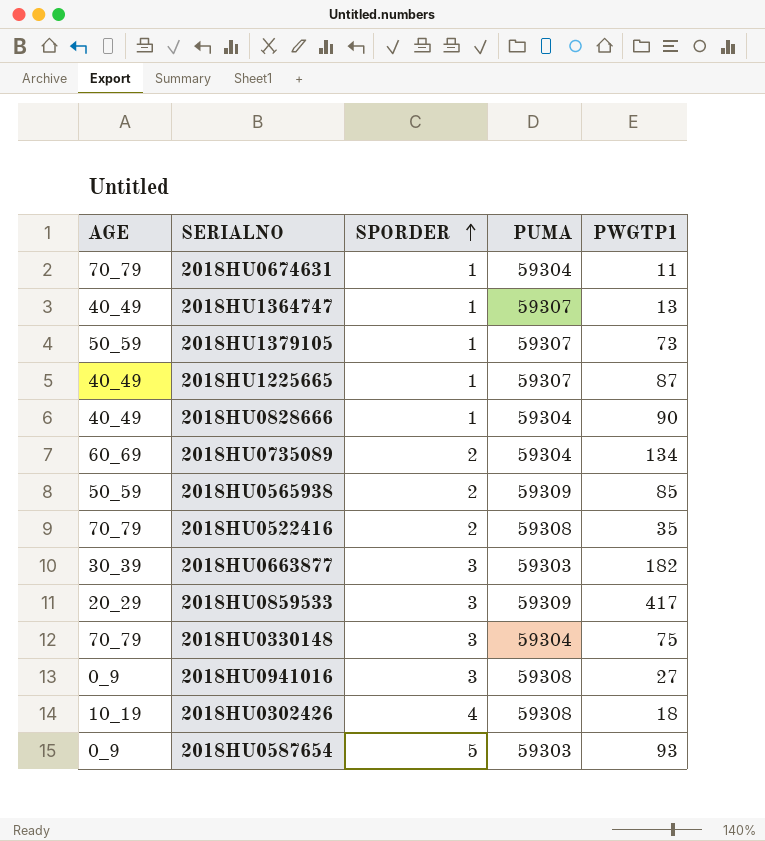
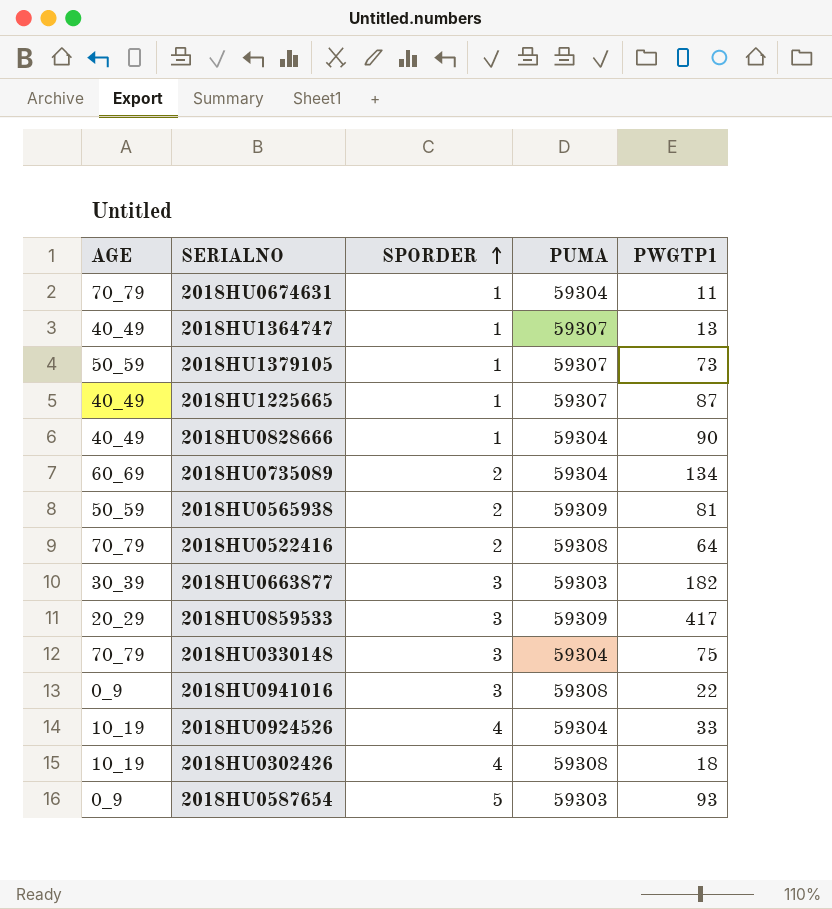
2018HU0565938 | PWGTP1: 85 -> 81
2018HU0522416 | PWGTP1: 35 -> 64
2018HU0941016 | PWGTP1: 27 -> 22
row 2018HU0924526: none -> 10_19 | 4 | 59304 | 33

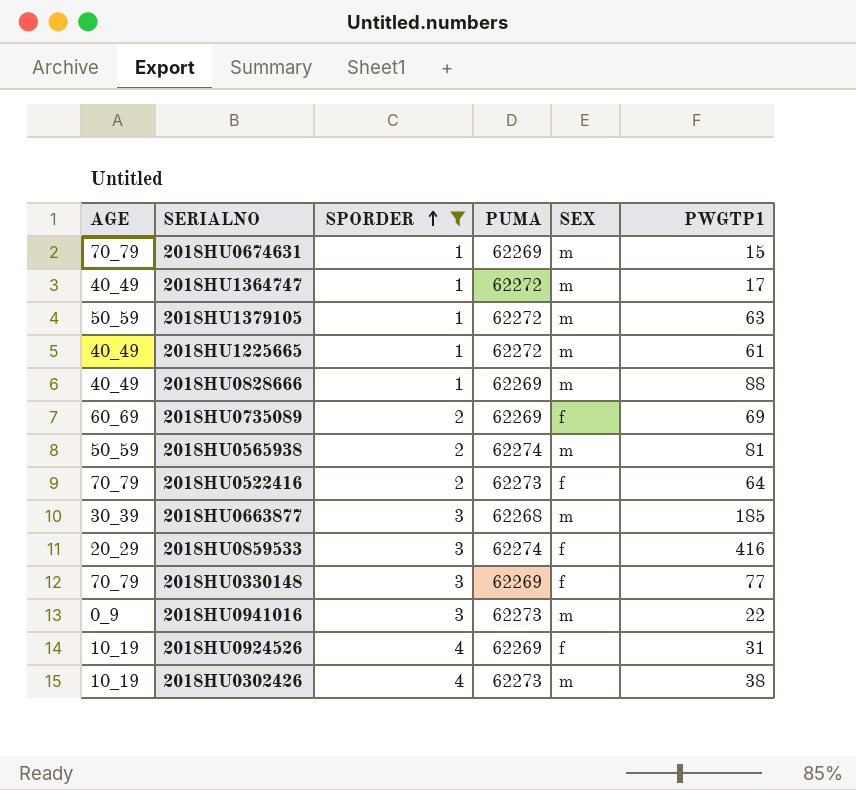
filter: none -> SPORDER != 5
column SEX | position: none -> 5
2018HU0674631 | PUMA: 59304 -> 62269
2018HU0674631 | PWGTP1: 11 -> 15
2018HU1364747 | PUMA: 59307 -> 62272
2018HU1364747 | PWGTP1: 13 -> 17
2018HU1379105 | PUMA: 59307 -> 62272
2018HU1379105 | PWGTP1: 73 -> 63
2018HU1225665 | PUMA: 59307 -> 62272
2018HU1225665 | PWGTP1: 87 -> 61
2018HU0828666 | PUMA: 59304 -> 62269
2018HU0828666 | PWGTP1: 90 -> 88
2018HU0735089 | PUMA: 59304 -> 62269
2018HU0735089 | PWGTP1: 134 -> 69
2018HU0565938 | PUMA: 59309 -> 62274
2018HU0522416 | PUMA: 59308 -> 62273
2018HU0663877 | PUMA: 59303 -> 62268
2018HU0663877 | PWGTP1: 182 -> 185
2018HU0859533 | PUMA: 59309 -> 62274
2018HU0859533 | PWGTP1: 417 -> 416
2018HU0330148 | PUMA: 59304 -> 62269
2018HU0330148 | PWGTP1: 75 -> 77
2018HU0941016 | PUMA: 59308 -> 62273
2018HU0924526 | PUMA: 59304 -> 62269
2018HU0924526 | PWGTP1: 33 -> 31
2018HU0302426 | PUMA: 59308 -> 62273
2018HU0302426 | PWGTP1: 18 -> 38

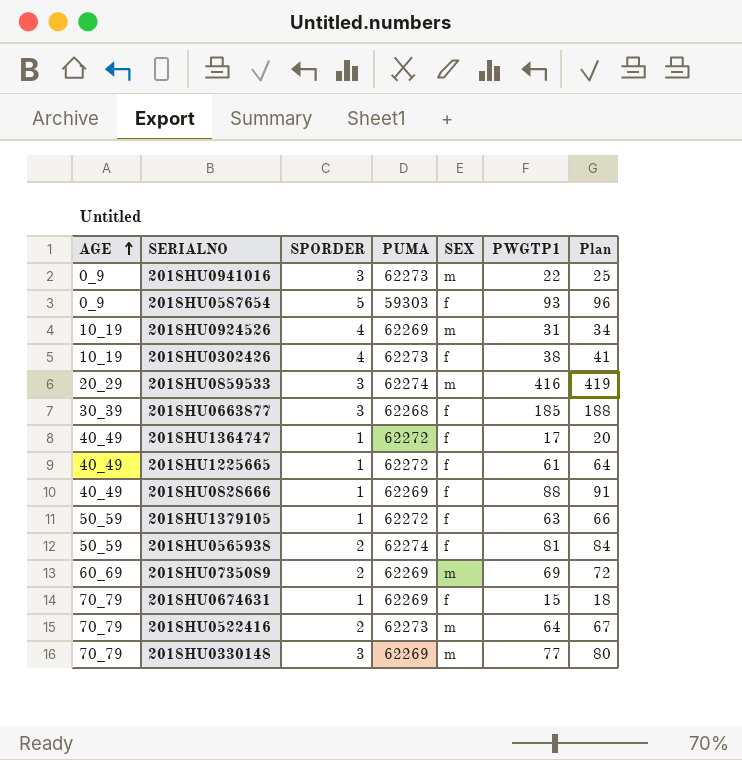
filter: SPORDER != 5 -> none
row order: SPORDER ascending -> AGE ascending
column Plan | formula: none -> [PWGTP1] + 3
2018HU0924526 | SEX: f -> m
2018HU0302426 | SEX: m -> f
2018HU0859533 | SEX: f -> m
2018HU0663877 | SEX: m -> f
2018HU1364747 | SEX: m -> f
2018HU1225665 | SEX: m -> f
2018HU0828666 | SEX: m -> f
2018HU1379105 | SEX: m -> f
2018HU0565938 | SEX: m -> f
2018HU0735089 | SEX: f -> m
2018HU0674631 | SEX: m -> f
2018HU0522416 | SEX: f -> m
2018HU0330148 | SEX: f -> m

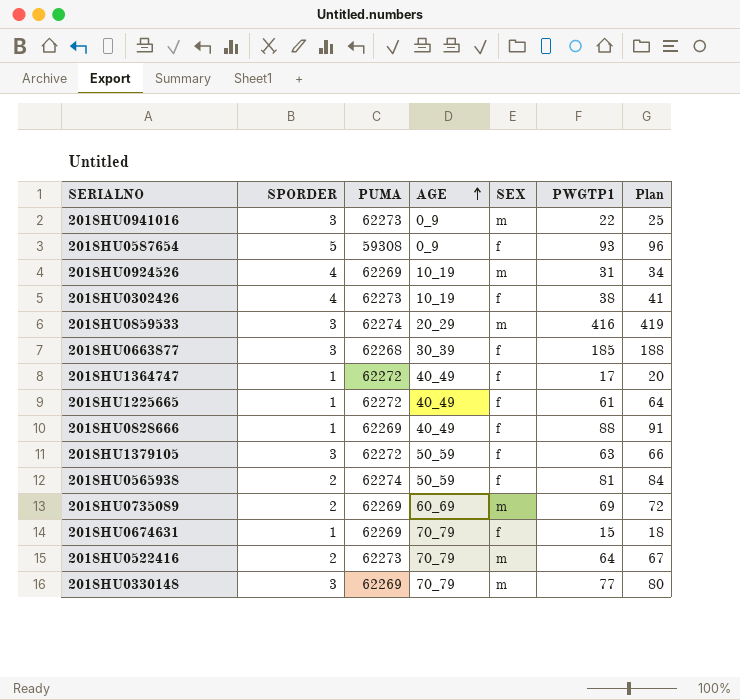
column AGE | position: 1 -> 4
2018HU0587654 | PUMA: 59303 -> 59308
2018HU1379105 | SPORDER: 1 -> 3

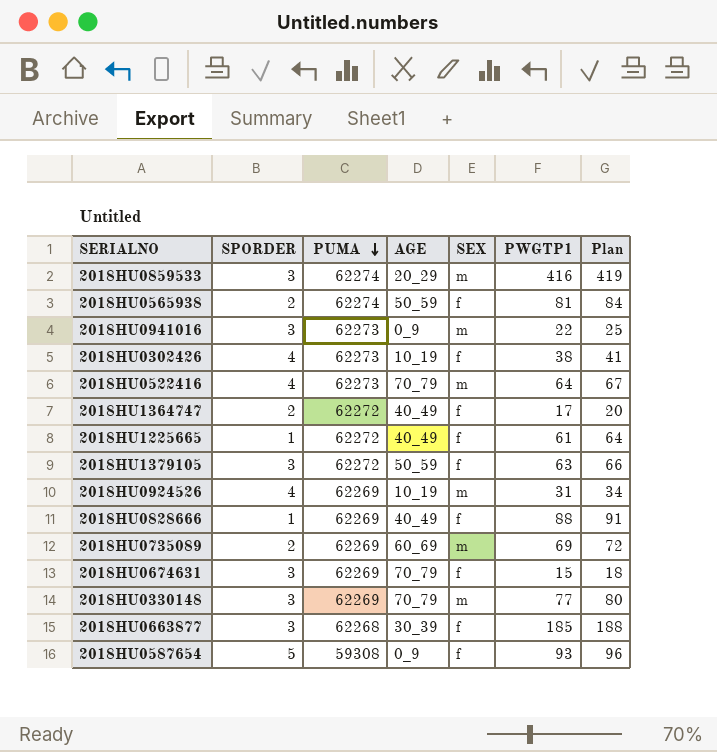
row order: AGE ascending -> PUMA descending
2018HU0522416 | SPORDER: 2 -> 4
2018HU1364747 | SPORDER: 1 -> 2
2018HU0674631 | SPORDER: 1 -> 3

